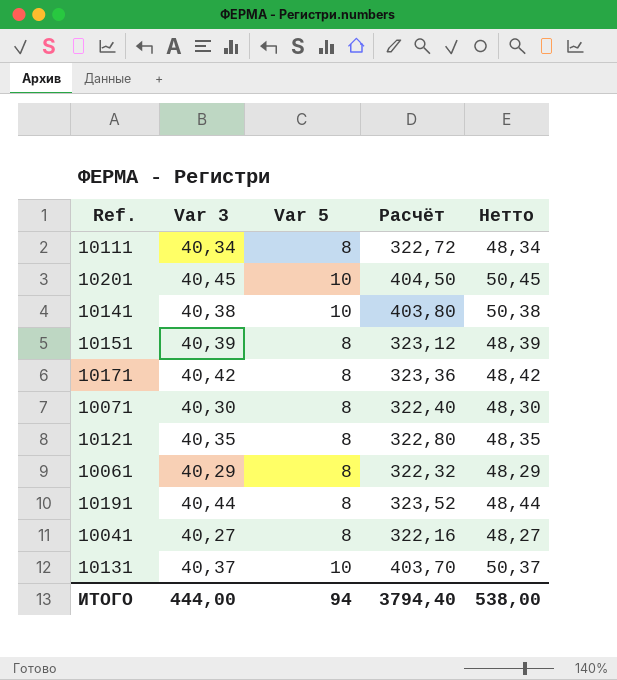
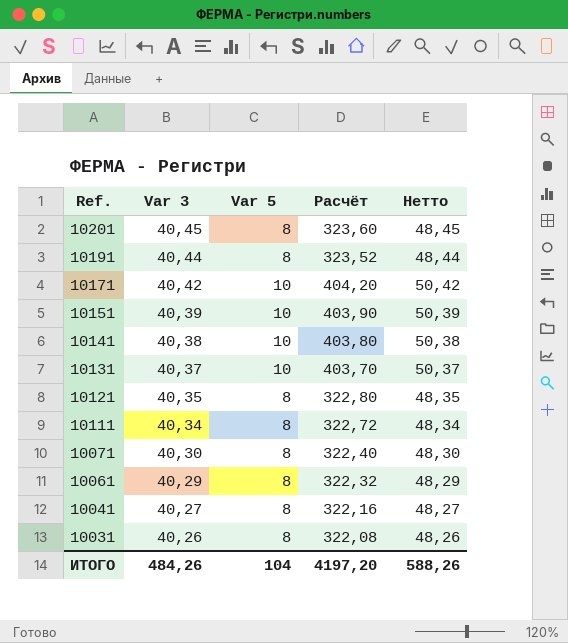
row order: none -> Ref. descending
10201 | Var 5: 10 -> 8
10201 | Расчёт: 404,50 -> 323,60
10201 | Нетто: 50,45 -> 48,45
10171 | Var 5: 8 -> 10
10171 | Расчёт: 323,36 -> 404,20
10171 | Нетто: 48,42 -> 50,42
10151 | Var 5: 8 -> 10
10151 | Расчёт: 323,12 -> 403,90
10151 | Нетто: 48,39 -> 50,39
row 10031: none -> 40,26 | 8 | 322,08 | 48,26
ИТОГО | Var 3: 444,00 -> 484,26
ИТОГО | Var 5: 94 -> 104
ИТОГО | Расчёт: 3794,40 -> 4197,20
ИТОГО | Нетто: 538,00 -> 588,26

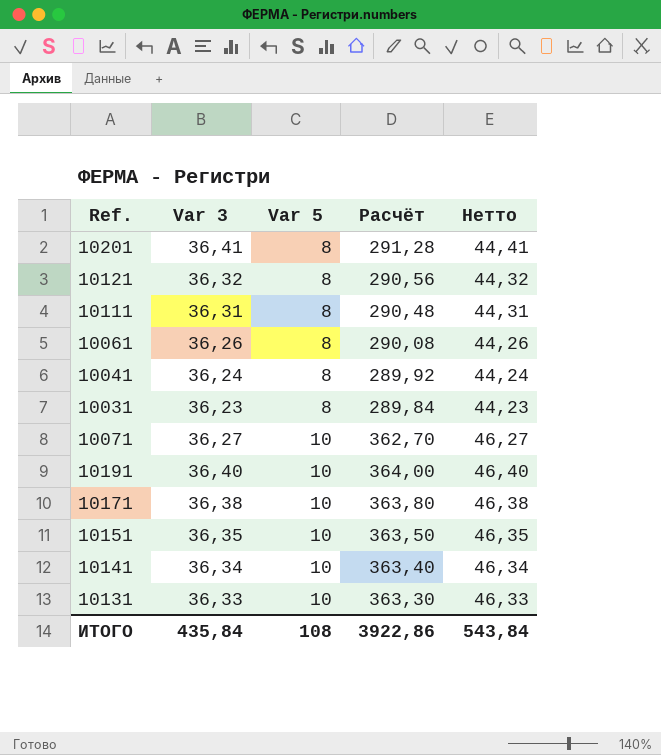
row order: Ref. descending -> Var 5 ascending
10201 | Var 3: 40,45 -> 36,41
10201 | Расчёт: 323,60 -> 291,28
10201 | Нетто: 48,45 -> 44,41
10121 | Var 3: 40,35 -> 36,32
10121 | Расчёт: 322,80 -> 290,56
10121 | Нетто: 48,35 -> 44,32
10111 | Var 3: 40,34 -> 36,31
10111 | Расчёт: 322,72 -> 290,48
10111 | Нетто: 48,34 -> 44,31
10061 | Var 3: 40,29 -> 36,26
10061 | Расчёт: 322,32 -> 290,08
10061 | Нетто: 48,29 -> 44,26
10041 | Var 3: 40,27 -> 36,24
10041 | Расчёт: 322,16 -> 289,92
10041 | Нетто: 48,27 -> 44,24
10031 | Var 3: 40,26 -> 36,23
10031 | Расчёт: 322,08 -> 289,84
10031 | Нетто: 48,26 -> 44,23
10071 | Var 3: 40,30 -> 36,27
10071 | Var 5: 8 -> 10
10071 | Расчёт: 322,40 -> 362,70
10071 | Нетто: 48,30 -> 46,27
10191 | Var 3: 40,44 -> 36,40
10191 | Var 5: 8 -> 10
10191 | Расчёт: 323,52 -> 364,00
10191 | Нетто: 48,44 -> 46,40
10171 | Var 3: 40,42 -> 36,38
10171 | Расчёт: 404,20 -> 363,80
10171 | Нетто: 50,42 -> 46,38
10151 | Var 3: 40,39 -> 36,35
10151 | Расчёт: 403,90 -> 363,50
10151 | Нетто: 50,39 -> 46,35
10141 | Var 3: 40,38 -> 36,34
10141 | Расчёт: 403,80 -> 363,40
10141 | Нетто: 50,38 -> 46,34
10131 | Var 3: 40,37 -> 36,33
10131 | Расчёт: 403,70 -> 363,30
10131 | Нетто: 50,37 -> 46,33
ИТОГО | Var 3: 484,26 -> 435,84
ИТОГО | Var 5: 104 -> 108
ИТОГО | Расчёт: 4197,20 -> 3922,86
ИТОГО | Нетто: 588,26 -> 543,84

